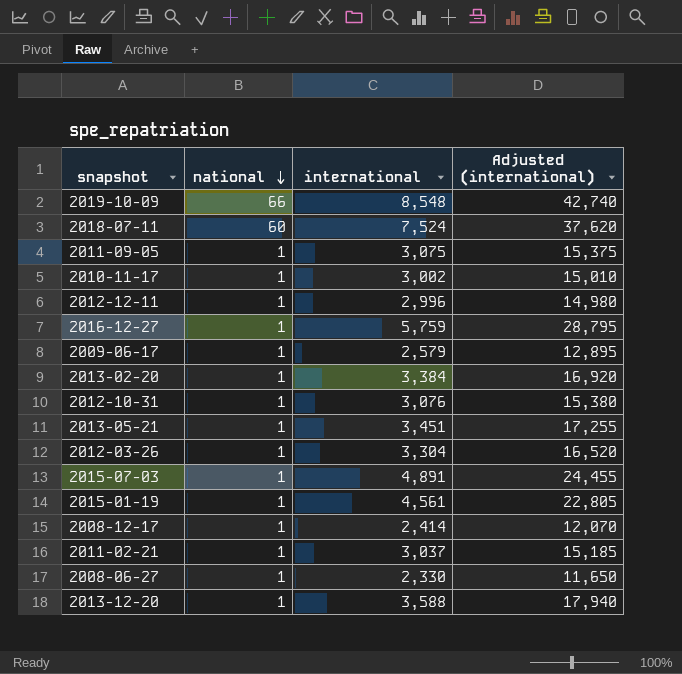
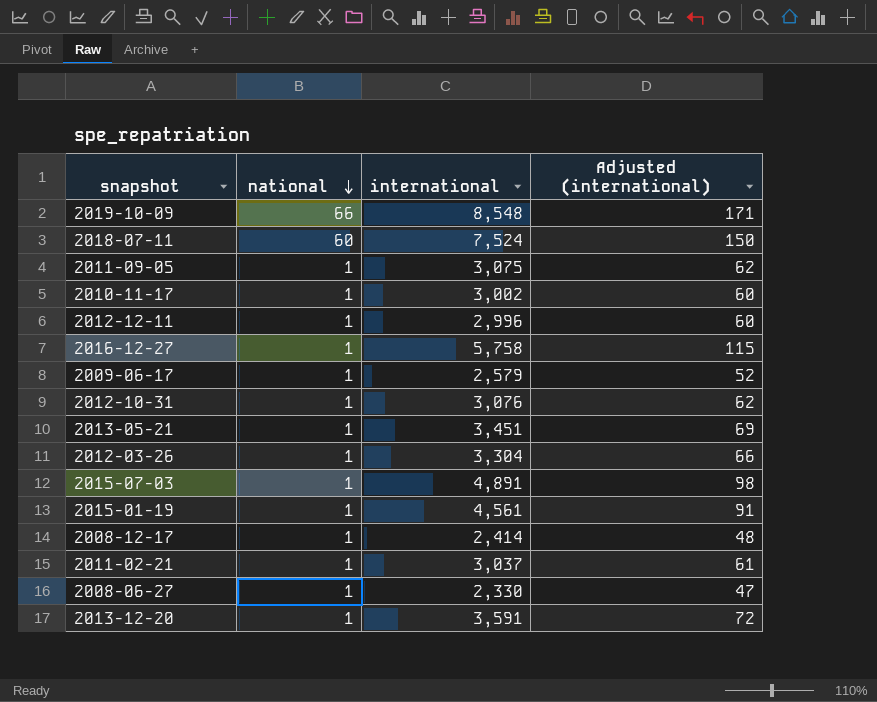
column Adjusted (international) | formula: [international] * 5 -> [international] * 0.02
row 2013-02-20: 1 | 3,384 | 16,920 -> none
2016-12-27 | international: 5,759 -> 5,758
2013-12-20 | international: 3,588 -> 3,591

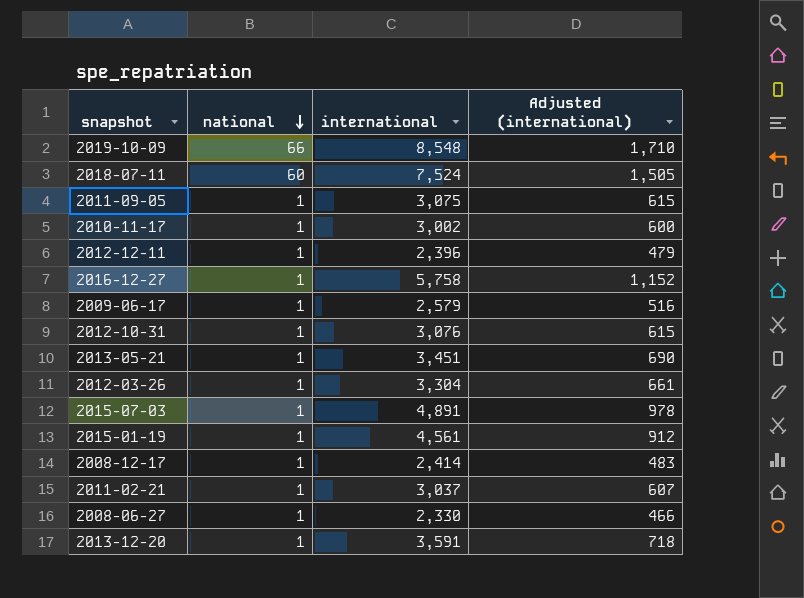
column Adjusted (international) | formula: [international] * 0.02 -> [international] * 0.2
2012-12-11 | international: 2,996 -> 2,396

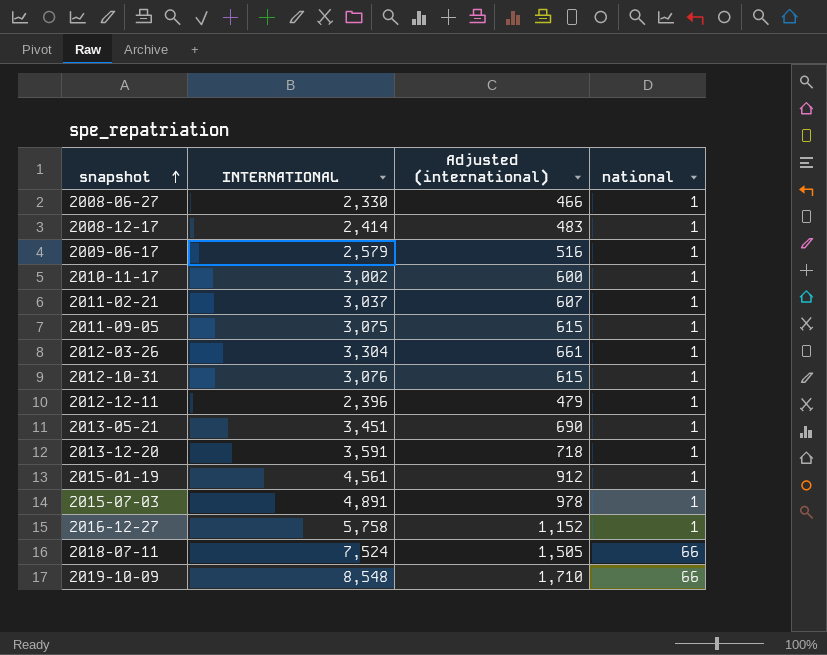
row order: national descending -> snapshot ascending
column name: international -> INTERNATIONAL
column national | position: 2 -> 4
2018-07-11 | national: 60 -> 66

